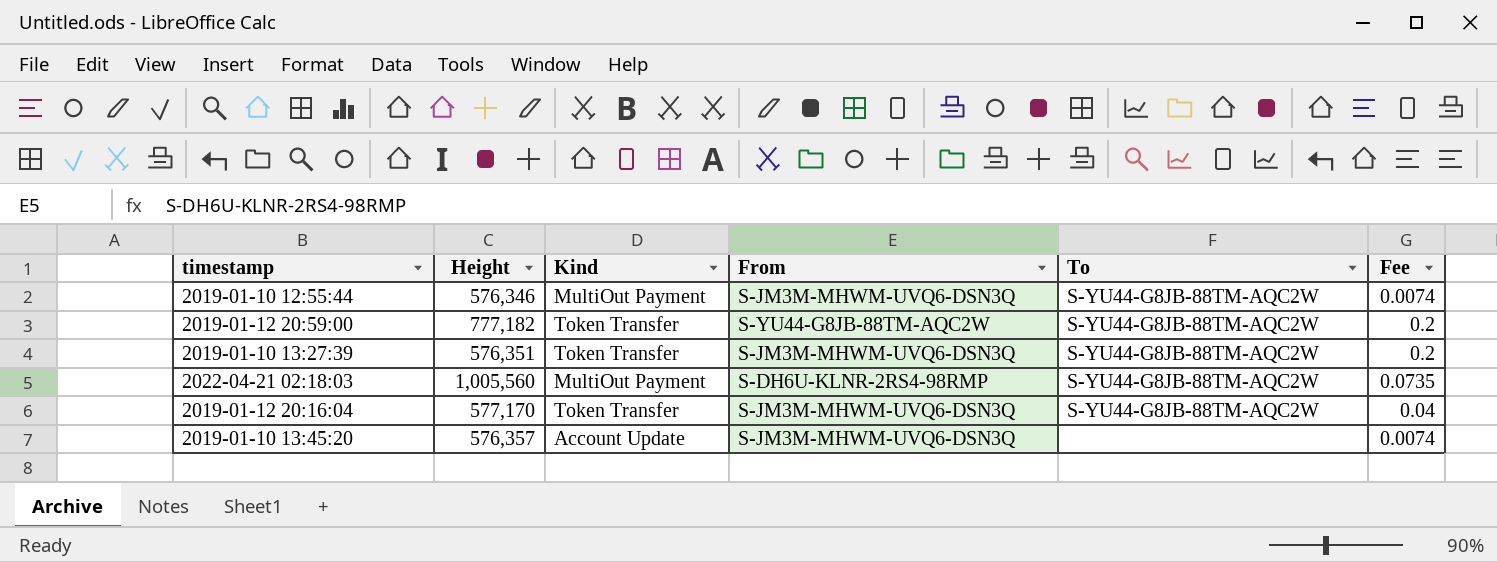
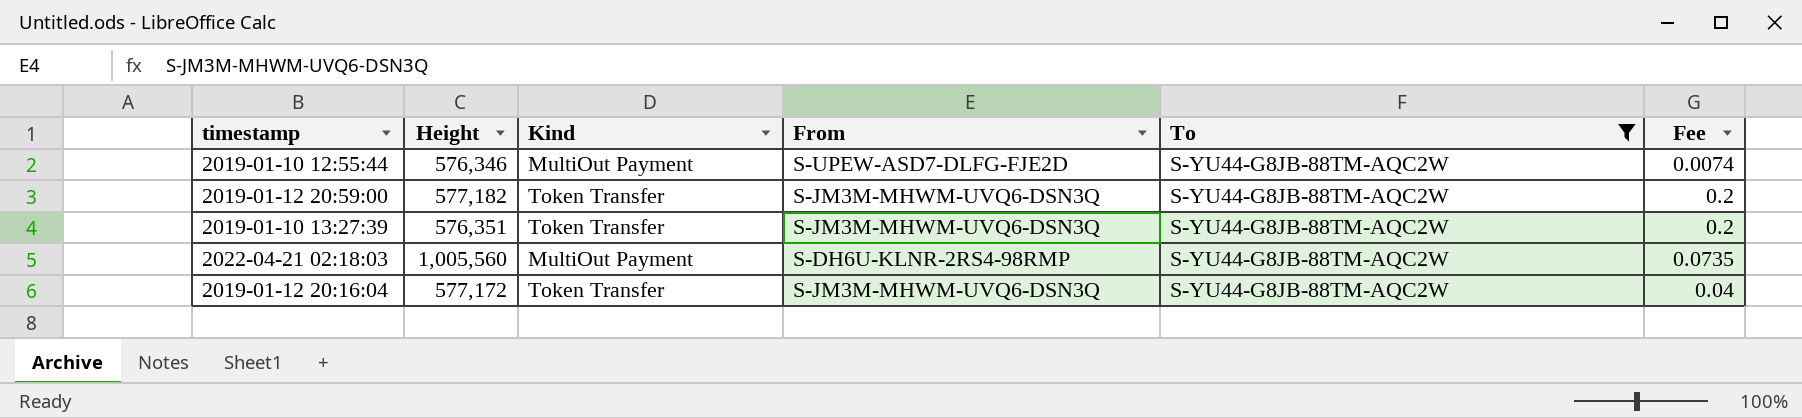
filter: none -> To = S-YU44-G8JB-88TM-AQC2W
2019-01-10 12:55:44 | From: S-JM3M-MHWM-UVQ6-DSN3Q -> S-UPEW-ASD7-DLFG-FJE2D
2019-01-12 20:59:00 | Height: 777,182 -> 577,182
2019-01-12 20:59:00 | From: S-YU44-G8JB-88TM-AQC2W -> S-JM3M-MHWM-UVQ6-DSN3Q
2019-01-12 20:16:04 | Height: 577,170 -> 577,172

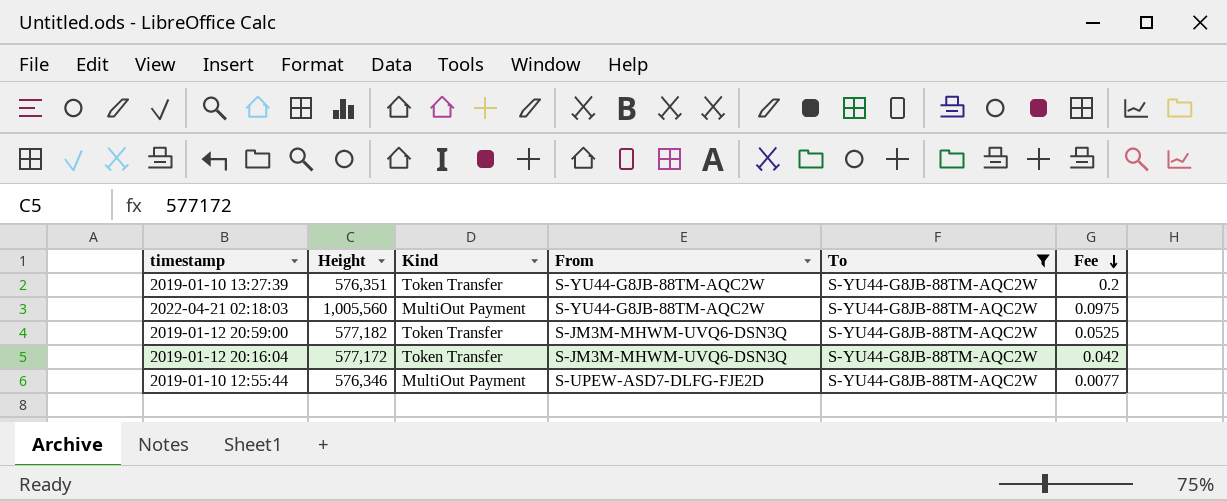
row order: none -> Fee descending
2019-01-10 13:27:39 | From: S-JM3M-MHWM-UVQ6-DSN3Q -> S-YU44-G8JB-88TM-AQC2W
2022-04-21 02:18:03 | From: S-DH6U-KLNR-2RS4-98RMP -> S-YU44-G8JB-88TM-AQC2W
2022-04-21 02:18:03 | Fee: 0.0735 -> 0.0975
2019-01-12 20:59:00 | Fee: 0.2 -> 0.0525
2019-01-12 20:16:04 | Fee: 0.04 -> 0.042
2019-01-10 12:55:44 | Fee: 0.0074 -> 0.0077

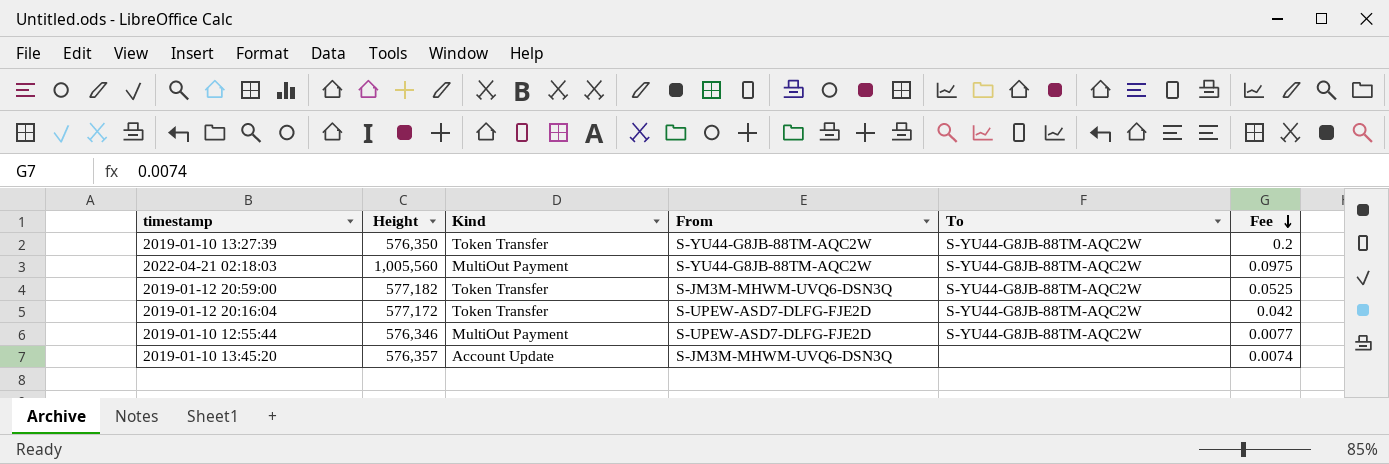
filter: To = S-YU44-G8JB-88TM-AQC2W -> none
2019-01-10 13:27:39 | Height: 576,351 -> 576,350
2019-01-12 20:16:04 | From: S-JM3M-MHWM-UVQ6-DSN3Q -> S-UPEW-ASD7-DLFG-FJE2D

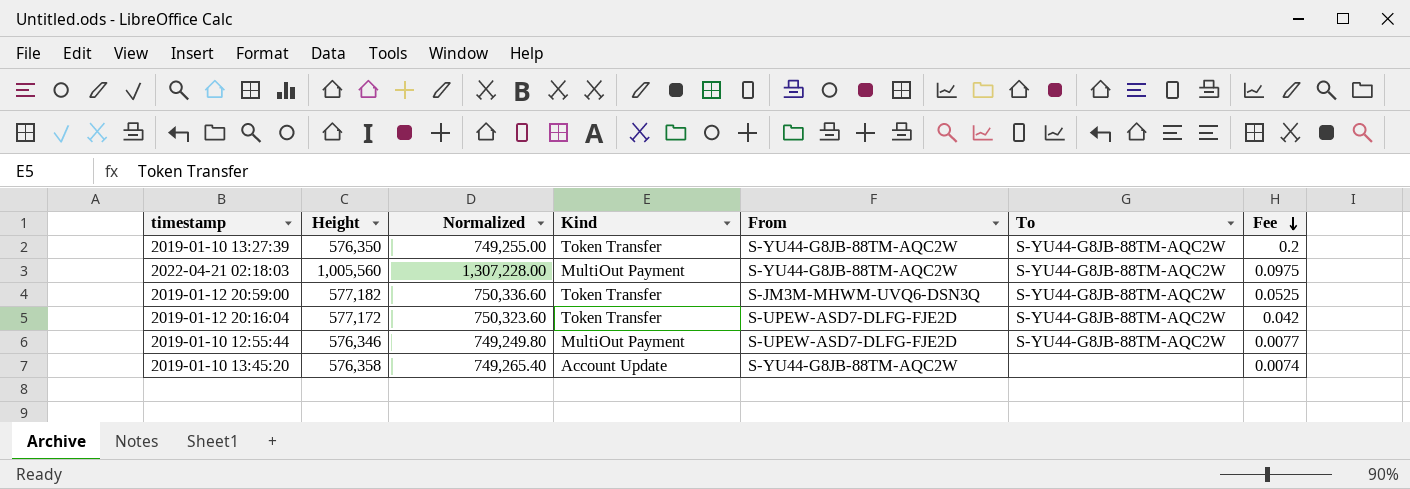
column Normalized | formula: none -> [Height] * 1.3
2019-01-10 13:45:20 | Height: 576,357 -> 576,358
2019-01-10 13:45:20 | From: S-JM3M-MHWM-UVQ6-DSN3Q -> S-YU44-G8JB-88TM-AQC2W

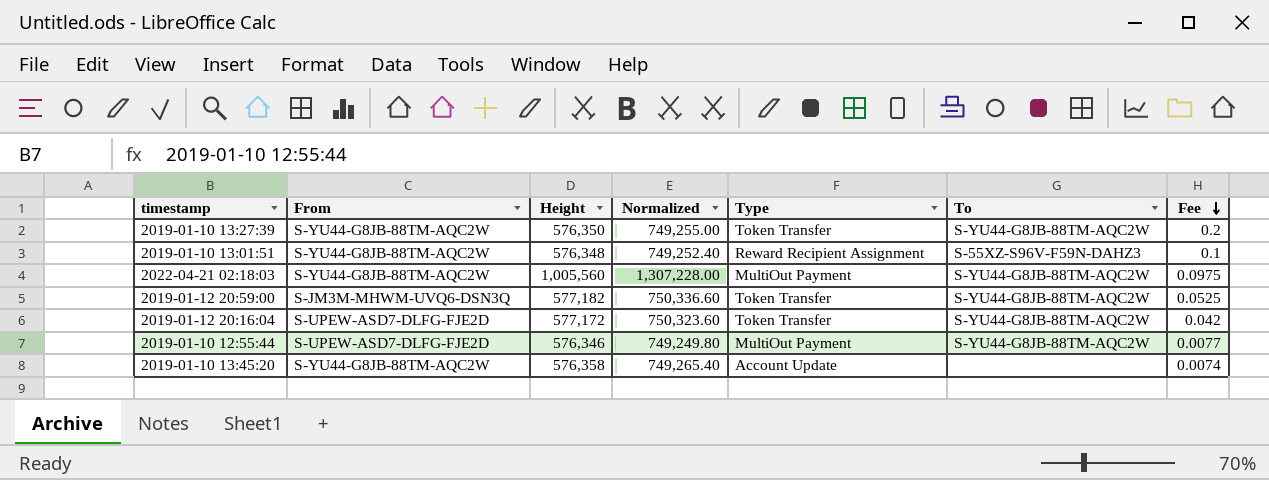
column From | position: 5 -> 2
column name: Kind -> Type
row 2019-01-10 13:01:51: none -> S-YU44-G8JB-88TM-AQC2W | 576,348 | 749,252.40 | Reward Recipient Assignment | S-55XZ-S96V-F59N-DAHZ3 | 0.1

